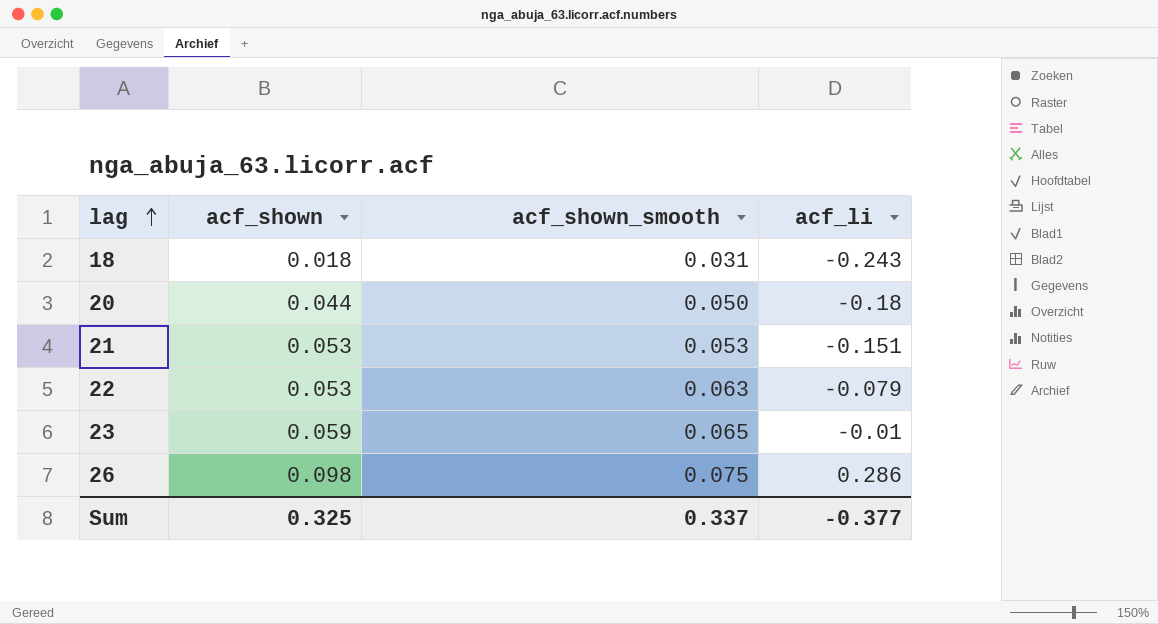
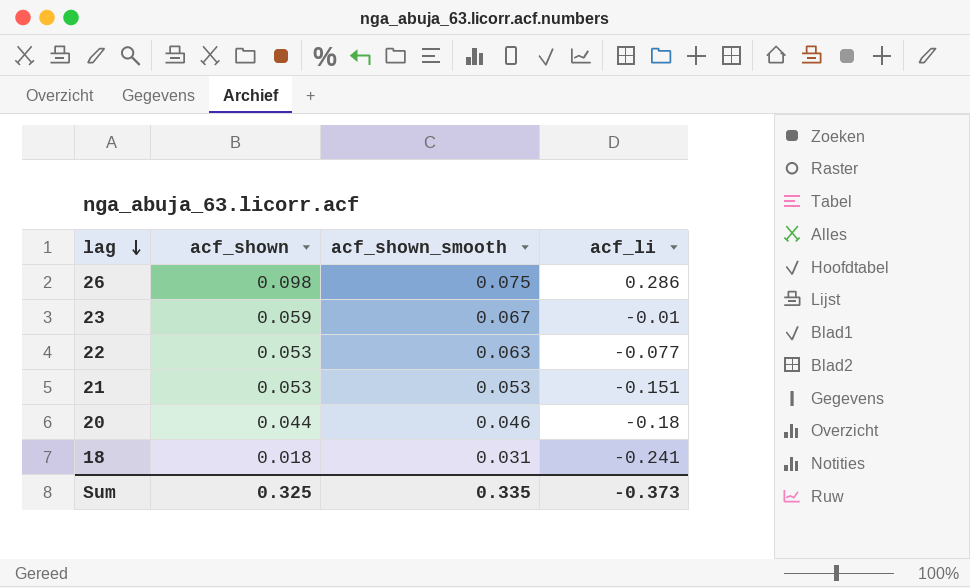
row order: lag ascending -> lag descending
23 | acf_shown_smooth: 0.065 -> 0.067
22 | acf_li: -0.079 -> -0.077
20 | acf_shown_smooth: 0.050 -> 0.046
18 | acf_li: -0.243 -> -0.241
Sum | acf_shown_smooth: 0.337 -> 0.335
Sum | acf_li: -0.377 -> -0.373

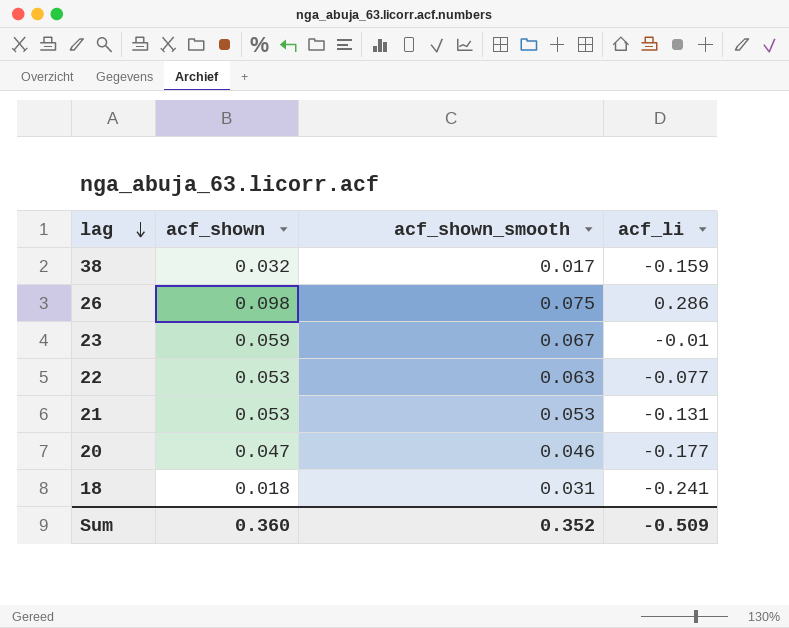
row 38: none -> 0.032 | 0.017 | -0.159
21 | acf_li: -0.151 -> -0.131
20 | acf_shown: 0.044 -> 0.047
20 | acf_li: -0.18 -> -0.177
Sum | acf_shown: 0.325 -> 0.360
Sum | acf_shown_smooth: 0.335 -> 0.352
Sum | acf_li: -0.373 -> -0.509

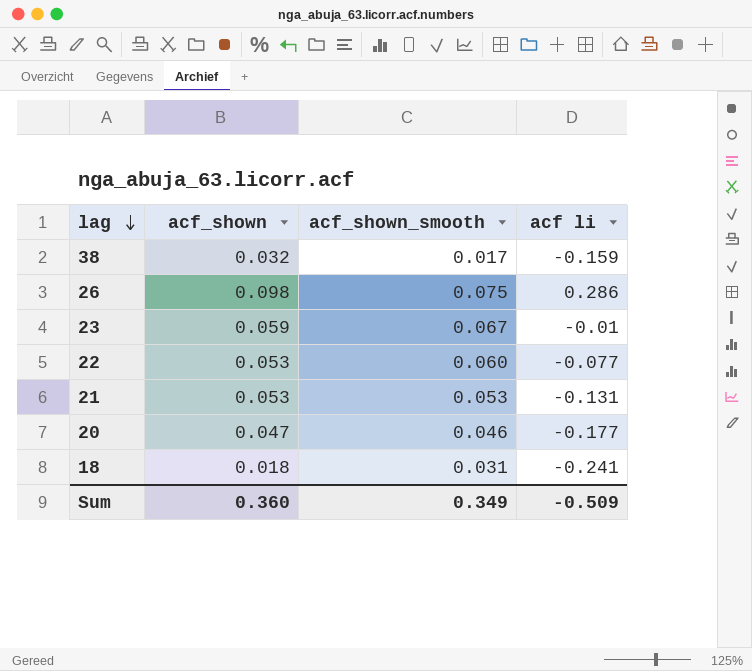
column name: acf_li -> acf li
22 | acf_shown_smooth: 0.063 -> 0.060
Sum | acf_shown_smooth: 0.352 -> 0.349

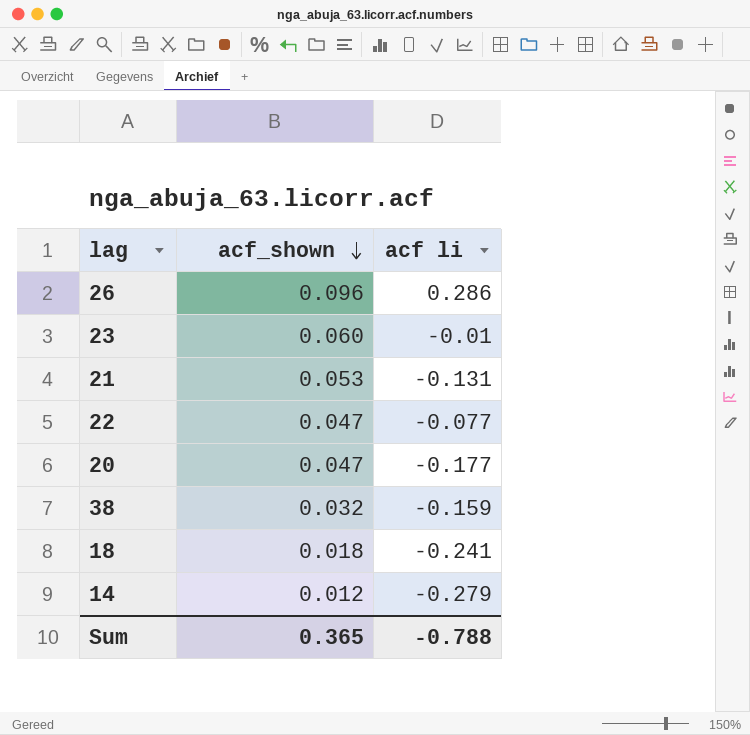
row order: lag descending -> acf_shown descending
column acf_shown_smooth | position: 3 -> none
26 | acf_shown: 0.098 -> 0.096
23 | acf_shown: 0.059 -> 0.060
22 | acf_shown: 0.053 -> 0.047
row 14: none -> 0.012 | -0.279
Sum | acf_shown: 0.360 -> 0.365
Sum | acf li: -0.509 -> -0.788

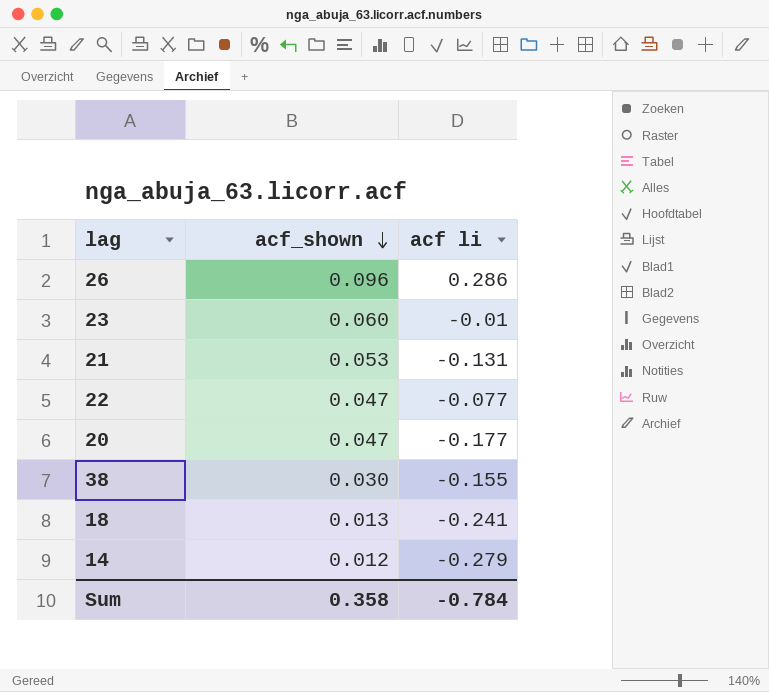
38 | acf_shown: 0.032 -> 0.030
38 | acf li: -0.159 -> -0.155
18 | acf_shown: 0.018 -> 0.013
Sum | acf_shown: 0.365 -> 0.358
Sum | acf li: -0.788 -> -0.784

